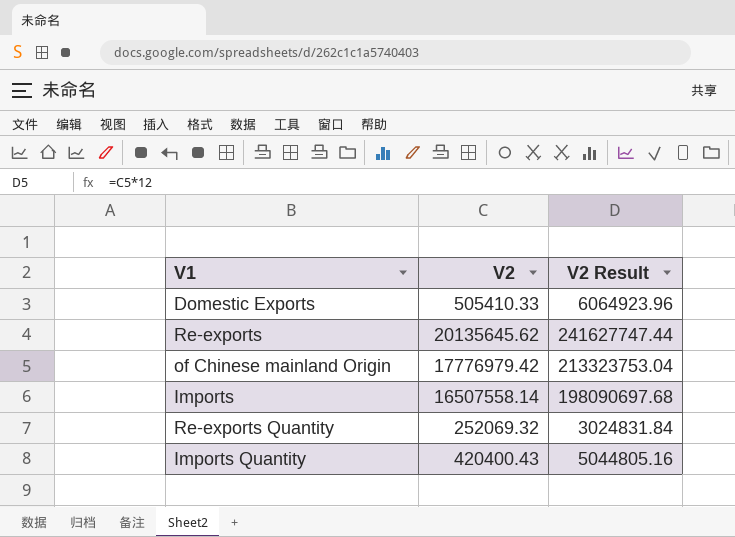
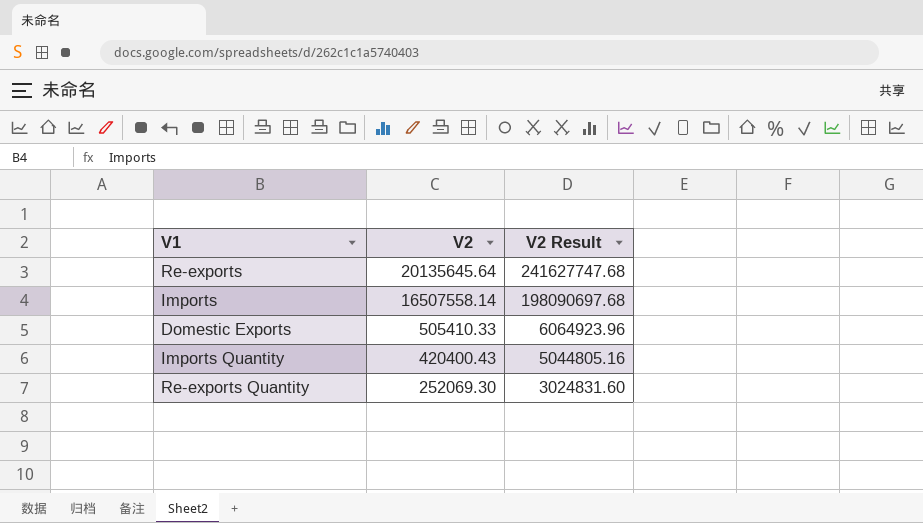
row order: none -> V2 descending
row of Chinese mainland Origin: 17776979.42 | 213323753.04 -> none
Re-exports | V2: 20135645.62 -> 20135645.64
Re-exports | V2 Result: 241627747.44 -> 241627747.68
Re-exports Quantity | V2: 252069.32 -> 252069.30
Re-exports Quantity | V2 Result: 3024831.84 -> 3024831.60

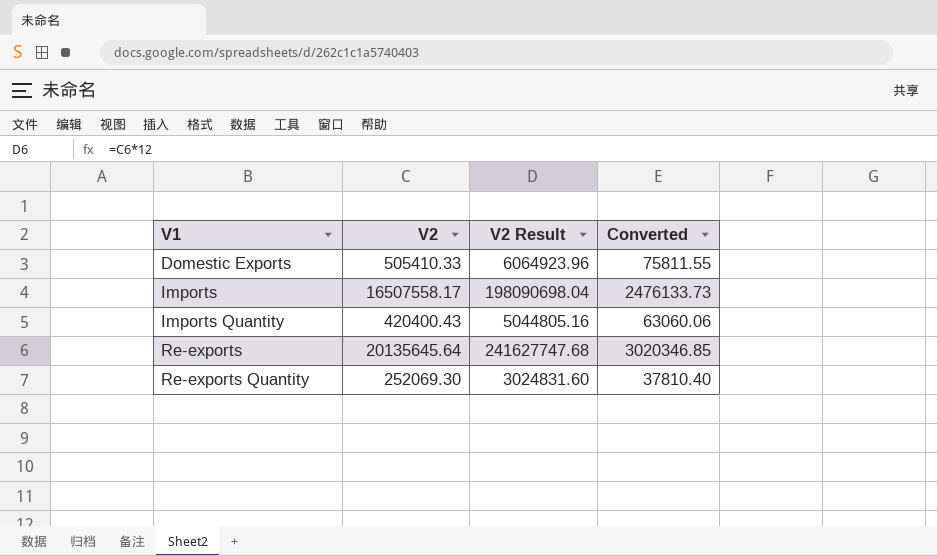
row order: V2 descending -> V1 ascending
column Converted | formula: none -> [V2] * 0.15
Imports | V2: 16507558.14 -> 16507558.17
Imports | V2 Result: 198090697.68 -> 198090698.04

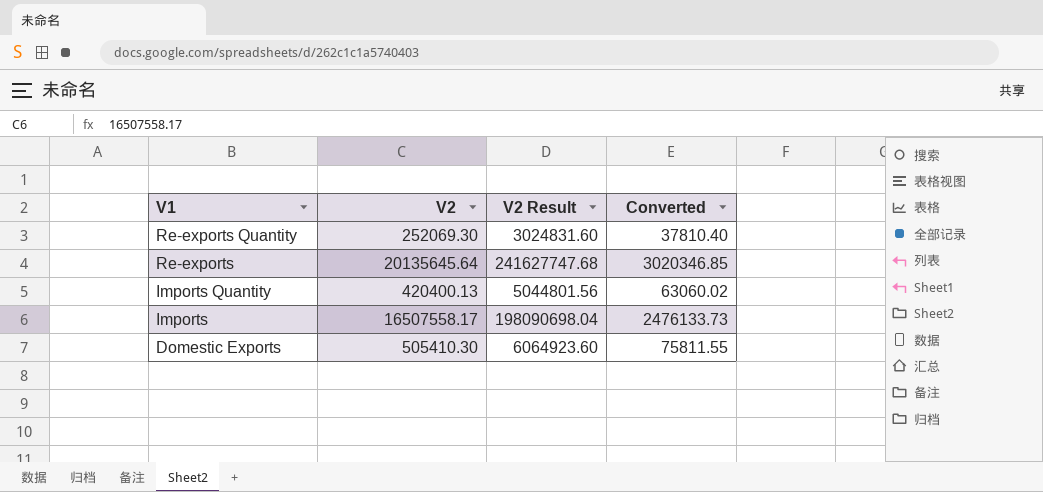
row order: V1 ascending -> V1 descending
Imports Quantity | V2: 420400.43 -> 420400.13
Imports Quantity | V2 Result: 5044805.16 -> 5044801.56
Imports Quantity | Converted: 63060.06 -> 63060.02
Domestic Exports | V2: 505410.33 -> 505410.30
Domestic Exports | V2 Result: 6064923.96 -> 6064923.60

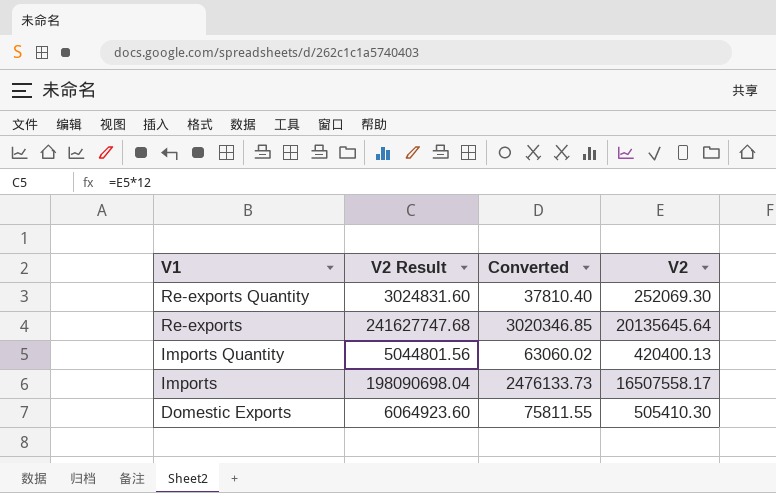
column V2 | position: 2 -> 4

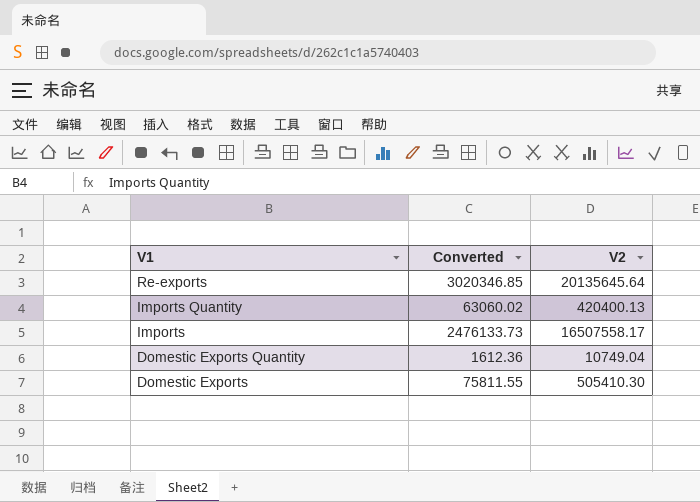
column V2 Result | formula: [V2] * 12 -> none
row Re-exports Quantity: 3024831.60 | 37810.40 | 252069.30 -> none
row Domestic Exports Quantity: none -> 1612.36 | 10749.04

